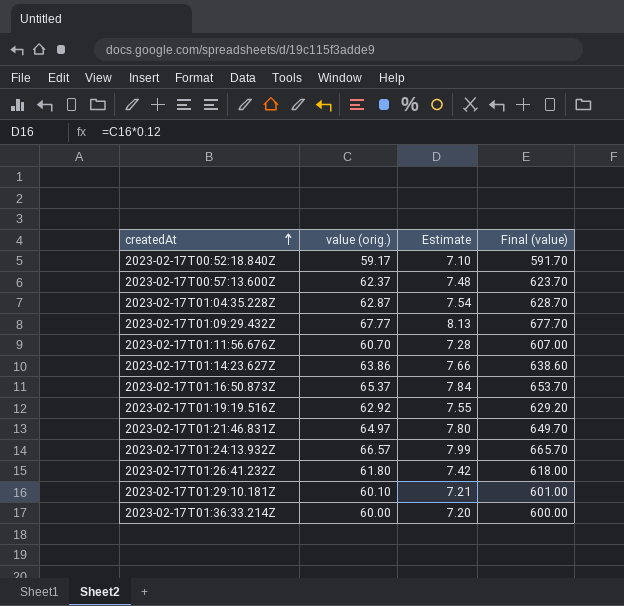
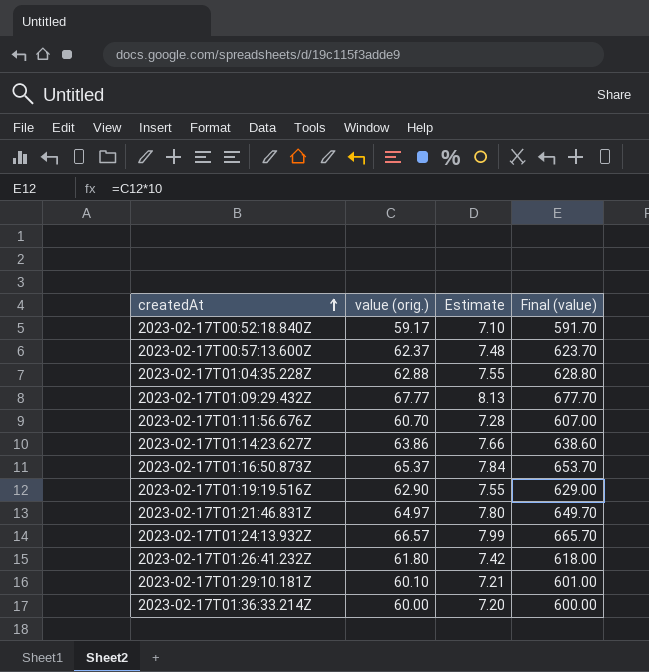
2023-02-17T01:04:35.228Z | value (orig.): 62.87 -> 62.88
2023-02-17T01:04:35.228Z | Estimate: 7.54 -> 7.55
2023-02-17T01:04:35.228Z | Final (value): 628.70 -> 628.80
2023-02-17T01:19:19.516Z | value (orig.): 62.92 -> 62.90
2023-02-17T01:19:19.516Z | Final (value): 629.20 -> 629.00

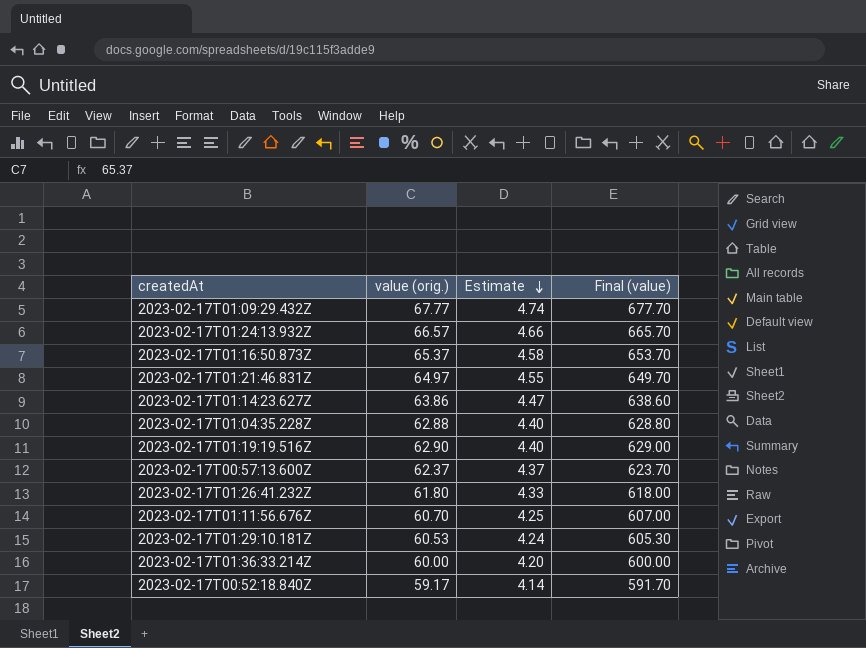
row order: createdAt ascending -> Estimate descending
column Estimate | formula: [value (orig.)] * 0.12 -> [value (orig.)] * 0.07
2023-02-17T01:29:10.181Z | value (orig.): 60.10 -> 60.53
2023-02-17T01:29:10.181Z | Final (value): 601.00 -> 605.30

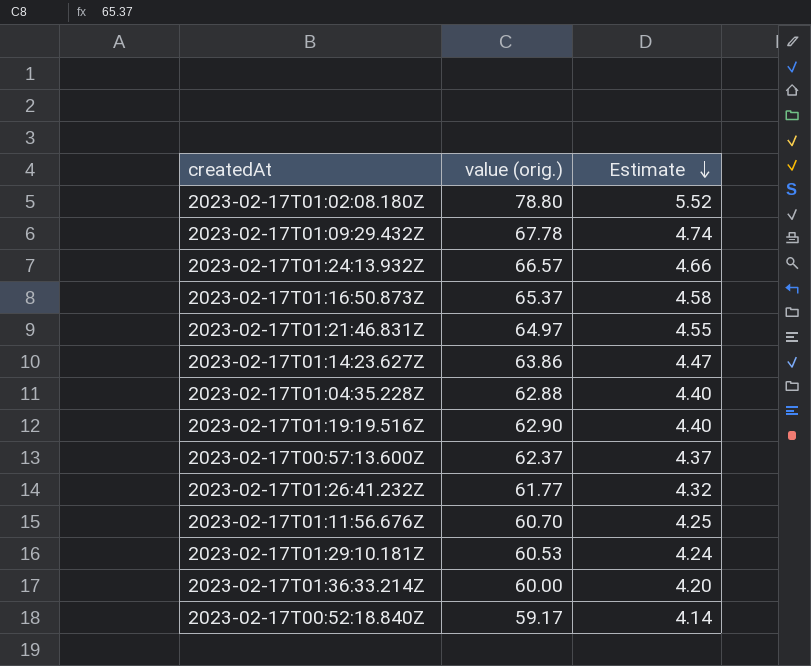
column Final (value) | formula: [value (orig.)] * 10 -> none
row 2023-02-17T01:02:08.180Z: none -> 78.80 | 5.52
2023-02-17T01:09:29.432Z | value (orig.): 67.77 -> 67.78
2023-02-17T01:26:41.232Z | value (orig.): 61.80 -> 61.77
2023-02-17T01:26:41.232Z | Estimate: 4.33 -> 4.32

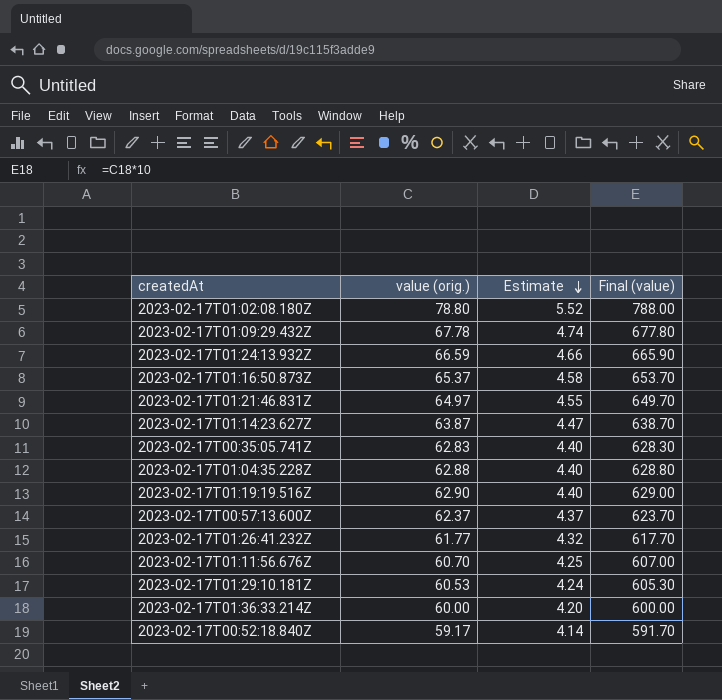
column Final (value) | formula: none -> [value (orig.)] * 10
2023-02-17T01:24:13.932Z | value (orig.): 66.57 -> 66.59
2023-02-17T01:14:23.627Z | value (orig.): 63.86 -> 63.87
row 2023-02-17T00:35:05.741Z: none -> 62.83 | 4.40 | 628.30

